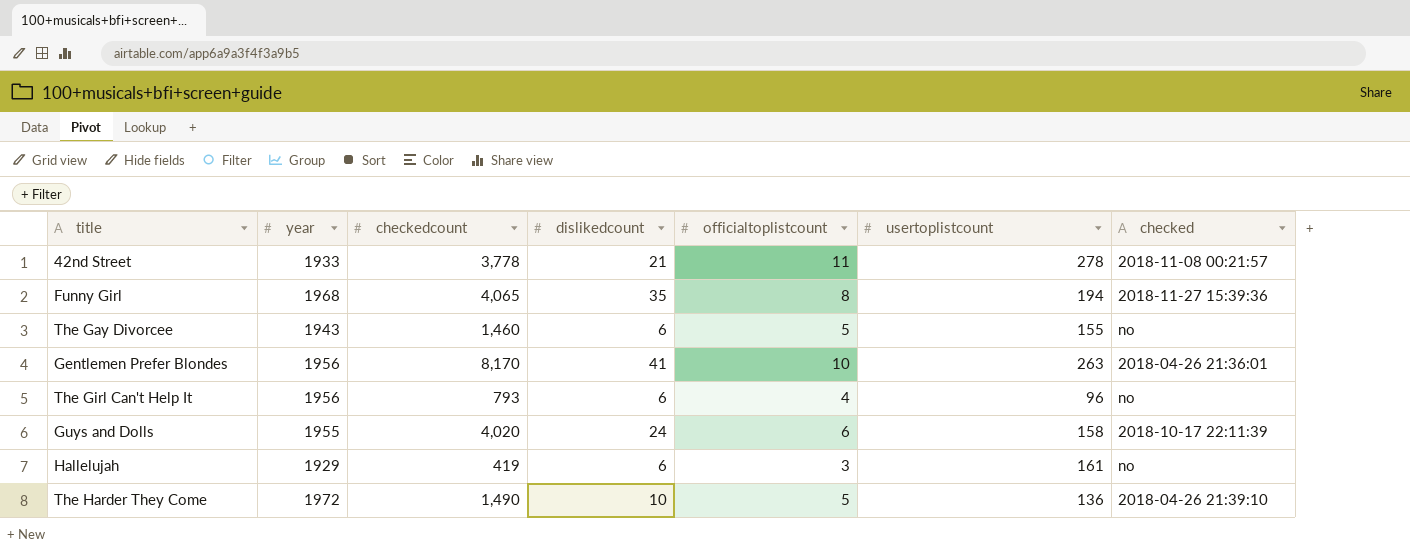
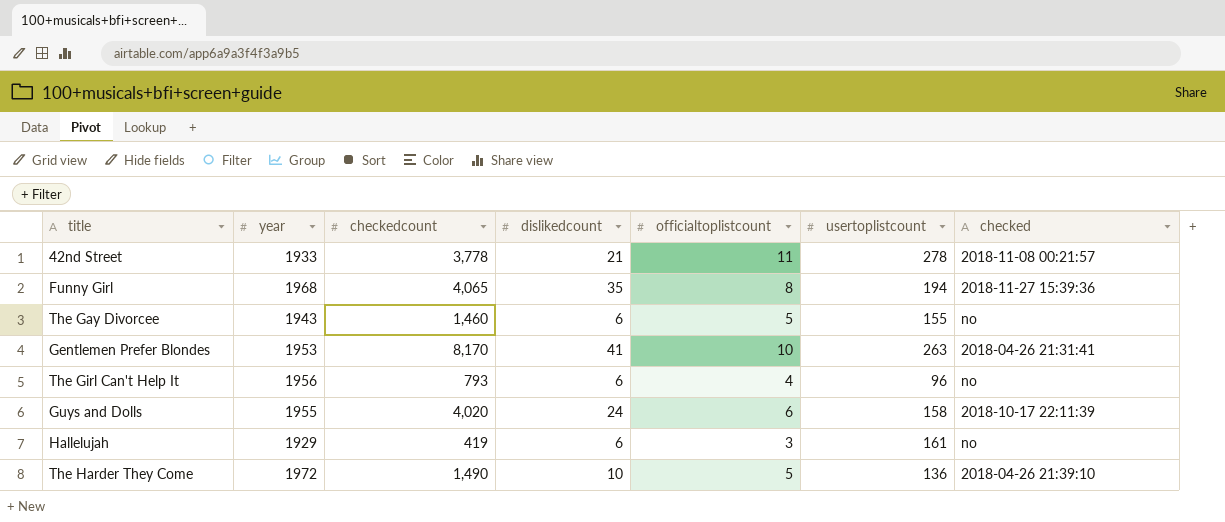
Gentlemen Prefer Blondes | year: 1956 -> 1953
Gentlemen Prefer Blondes | checked: 2018-04-26 21:36:01 -> 2018-04-26 21:31:41

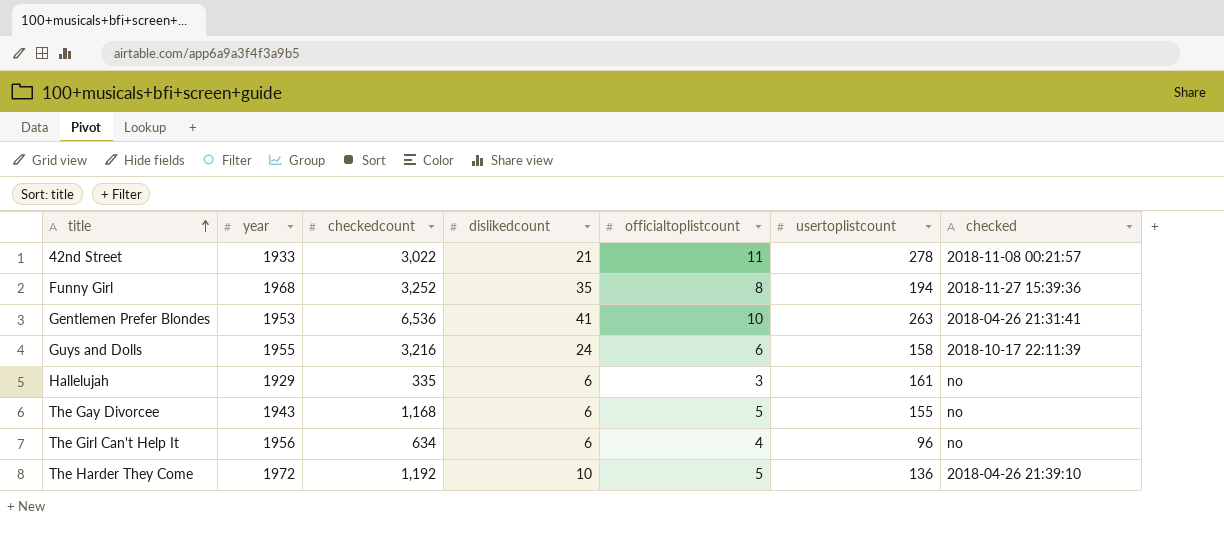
row order: none -> title ascending
42nd Street | checkedcount: 3,778 -> 3,022
Funny Girl | checkedcount: 4,065 -> 3,252
Gentlemen Prefer Blondes | checkedcount: 8,170 -> 6,536
Guys and Dolls | checkedcount: 4,020 -> 3,216
Hallelujah | checkedcount: 419 -> 335
The Gay Divorcee | checkedcount: 1,460 -> 1,168
The Girl Can't Help It | checkedcount: 793 -> 634
The Harder They Come | checkedcount: 1,490 -> 1,192

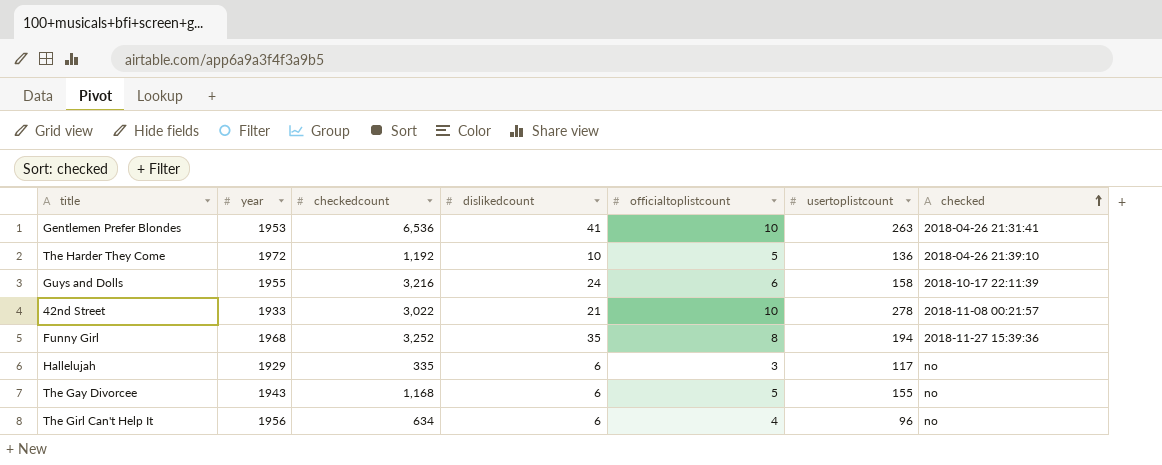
row order: title ascending -> checked ascending
42nd Street | officialtoplistcount: 11 -> 10
Hallelujah | usertoplistcount: 161 -> 117

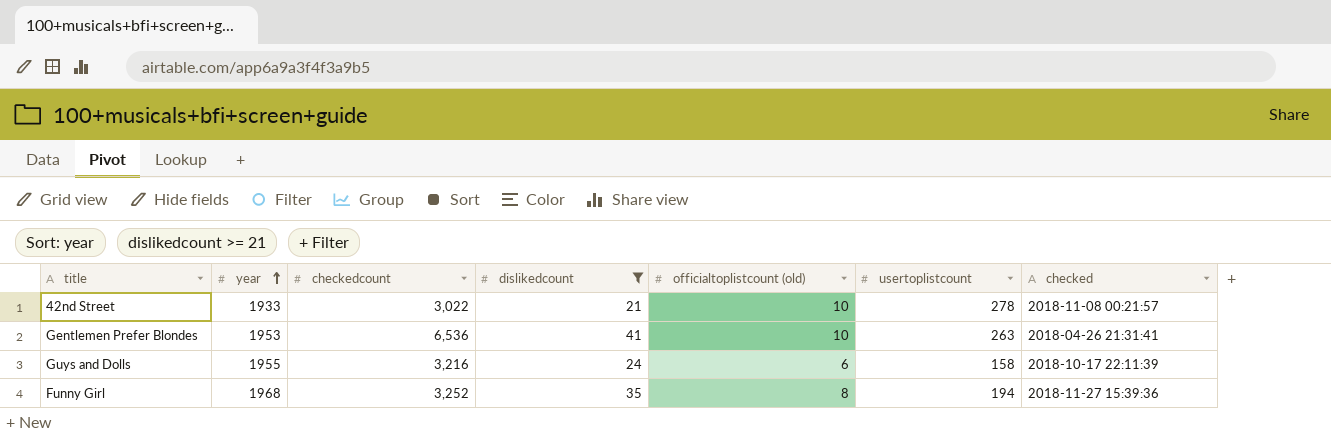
filter: none -> dislikedcount >= 21
row order: checked ascending -> year ascending
column name: officialtoplistcount -> officialtoplistcount (old)

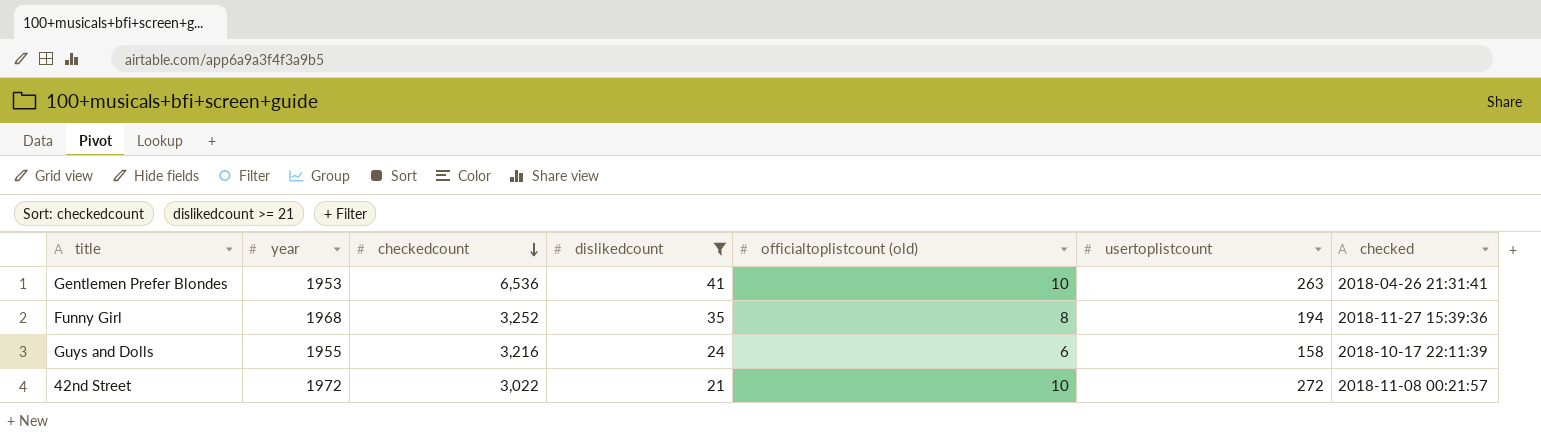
row order: year ascending -> checkedcount descending
42nd Street | year: 1933 -> 1972
42nd Street | usertoplistcount: 278 -> 272

